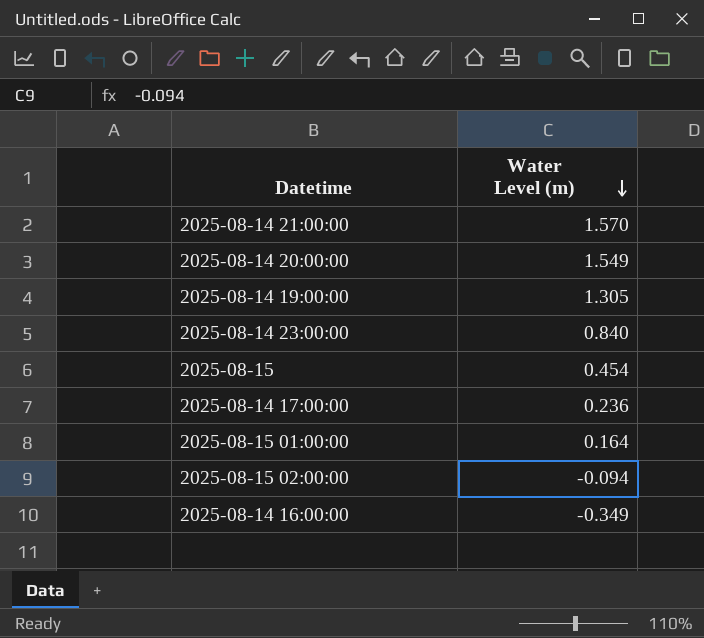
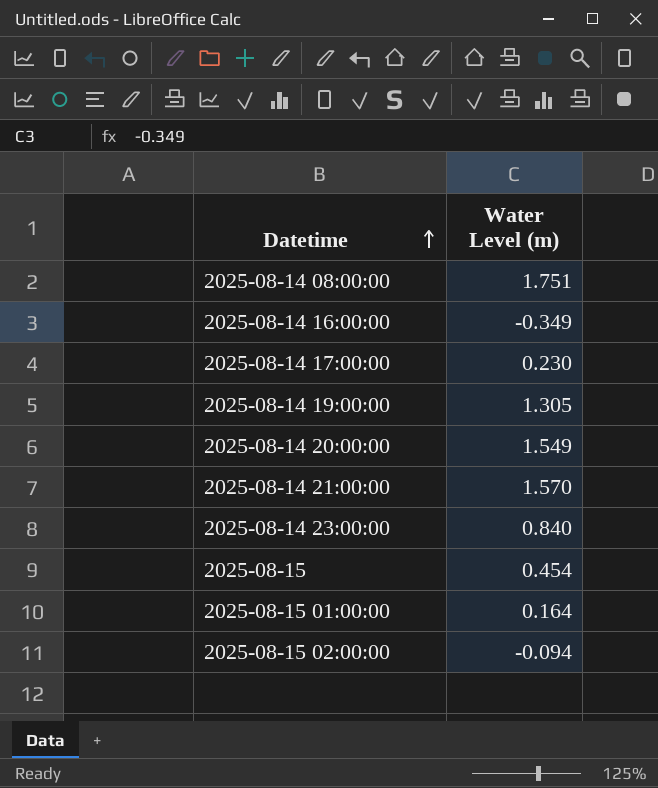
row order: Water Level (m) descending -> Datetime ascending
row 2025-08-14 08:00:00: none -> 1.751
2025-08-14 17:00:00 | Water Level (m): 0.236 -> 0.230

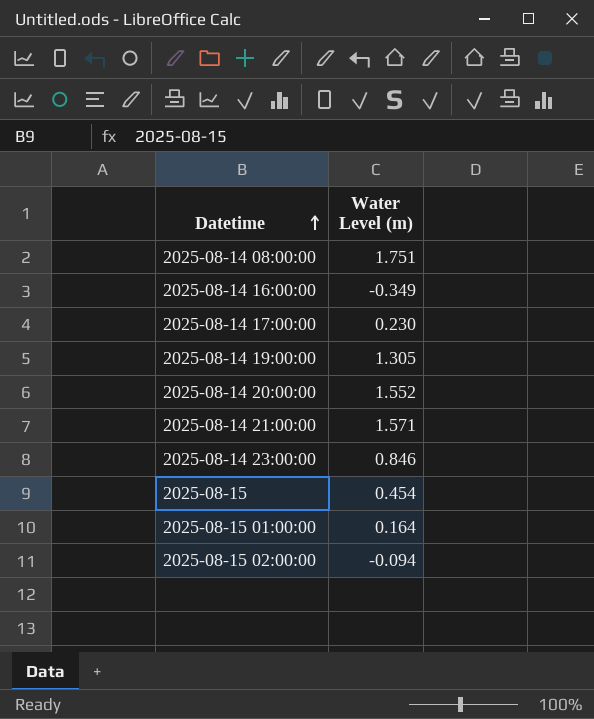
2025-08-14 20:00:00 | Water Level (m): 1.549 -> 1.552
2025-08-14 21:00:00 | Water Level (m): 1.570 -> 1.571
2025-08-14 23:00:00 | Water Level (m): 0.840 -> 0.846

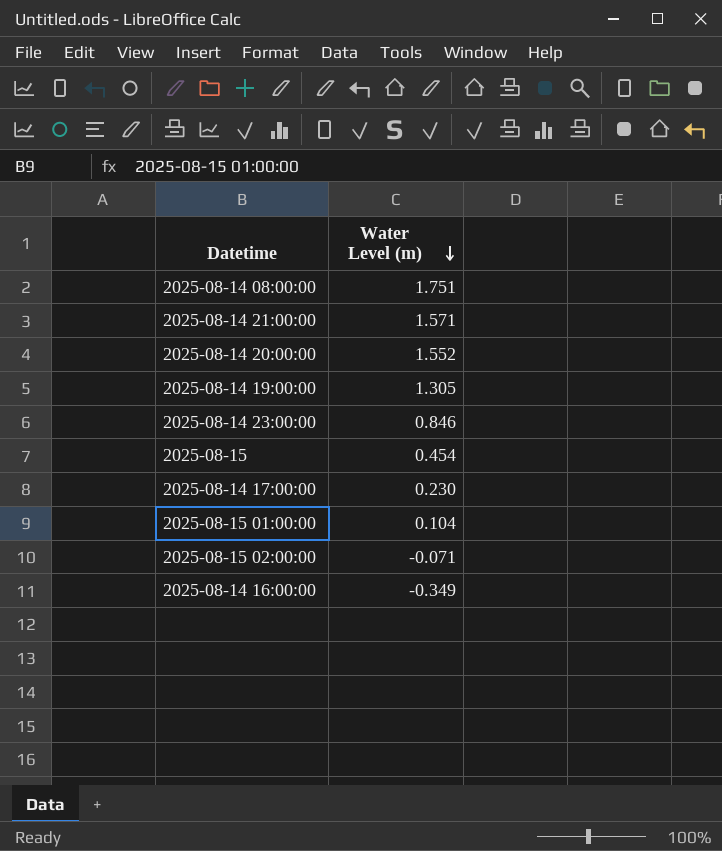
row order: Datetime ascending -> Water Level (m) descending
2025-08-15 01:00:00 | Water Level (m): 0.164 -> 0.104
2025-08-15 02:00:00 | Water Level (m): -0.094 -> -0.071

